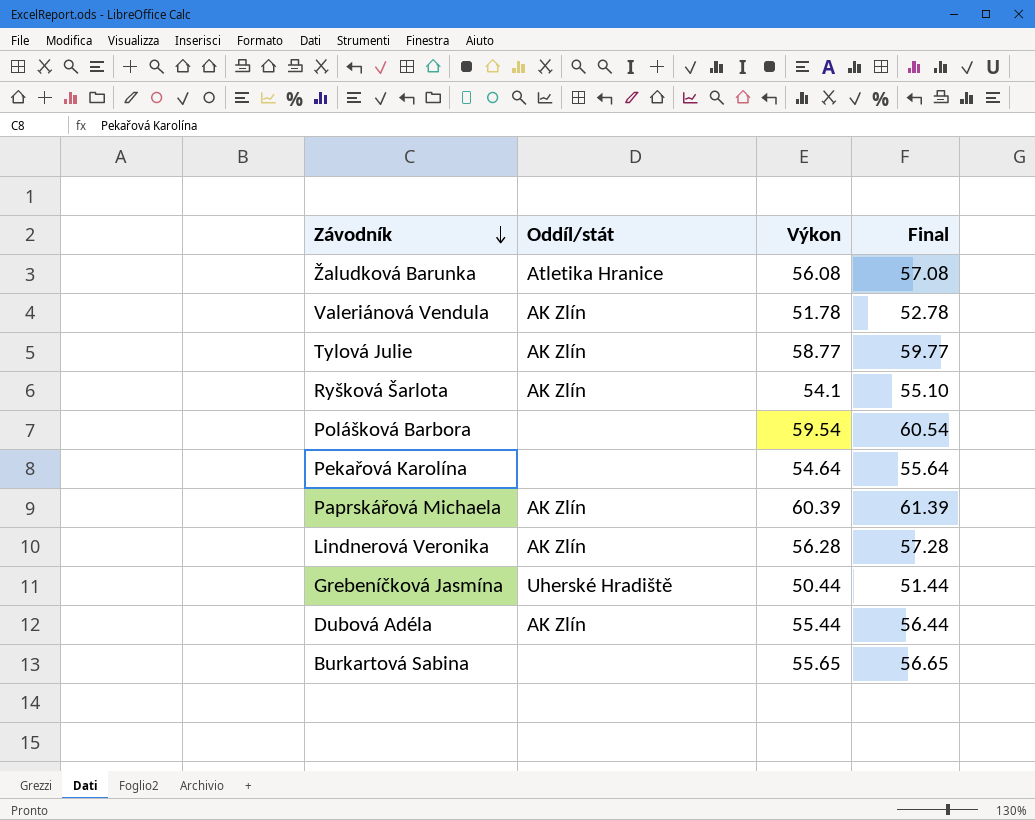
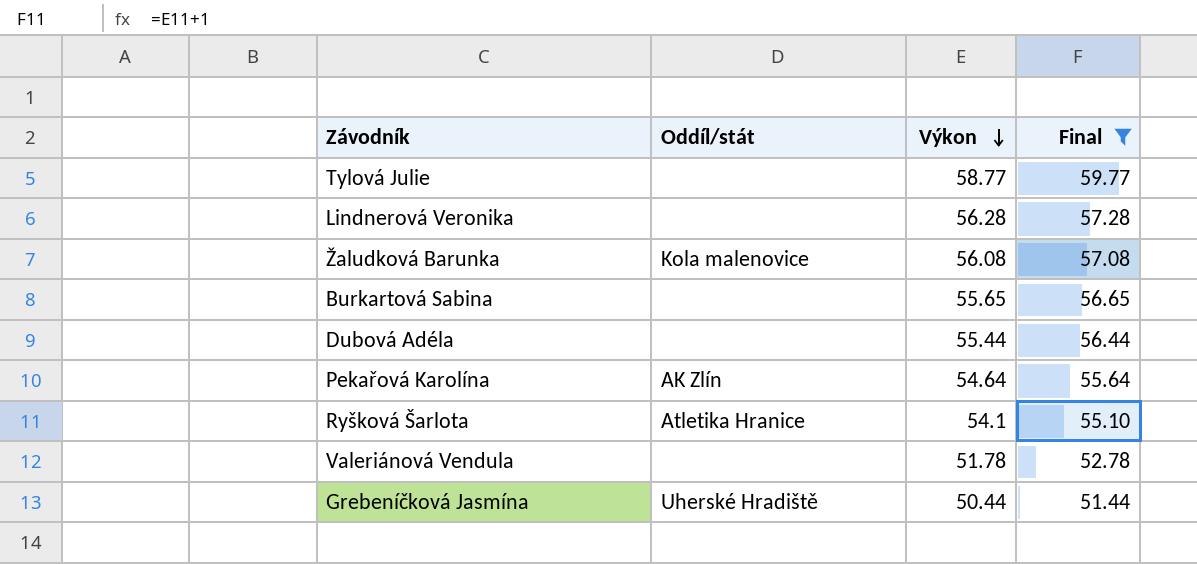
filter: none -> Final <= 59.77
row order: Závodník descending -> Výkon descending
Tylová Julie | Oddíl/stát: AK Zlín -> none
Lindnerová Veronika | Oddíl/stát: AK Zlín -> none
Žaludková Barunka | Oddíl/stát: Atletika Hranice -> Kola malenovice
Dubová Adéla | Oddíl/stát: AK Zlín -> none
Pekařová Karolína | Oddíl/stát: none -> AK Zlín
Ryšková Šarlota | Oddíl/stát: AK Zlín -> Atletika Hranice
Valeriánová Vendula | Oddíl/stát: AK Zlín -> none

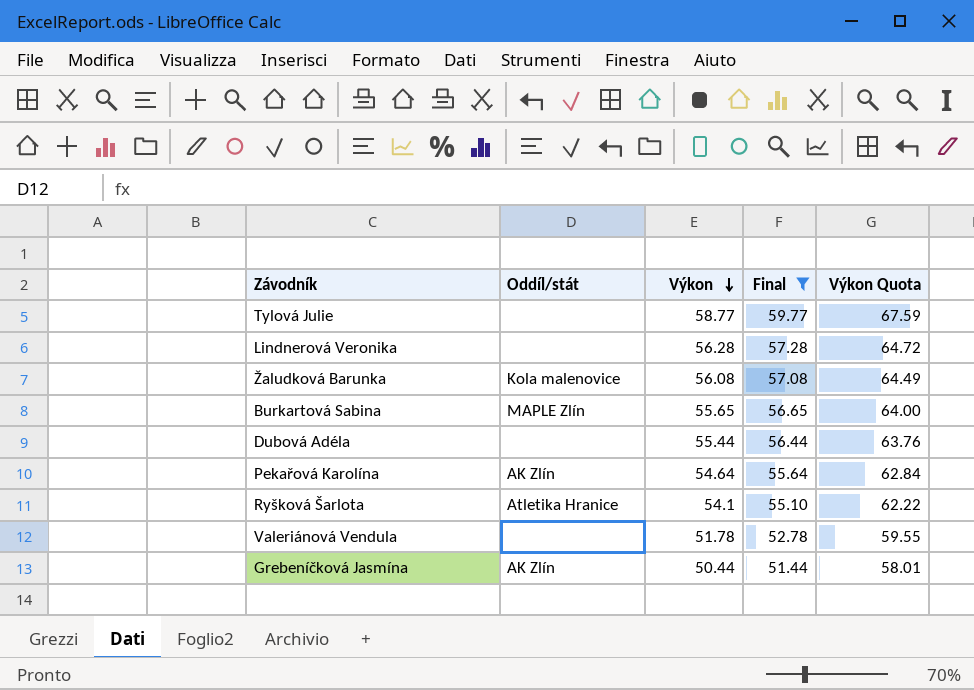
column Výkon Quota | formula: none -> [Výkon] * 1.15
Burkartová Sabina | Oddíl/stát: none -> MAPLE Zlín
Grebeníčková Jasmína | Oddíl/stát: Uherské Hradiště -> AK Zlín

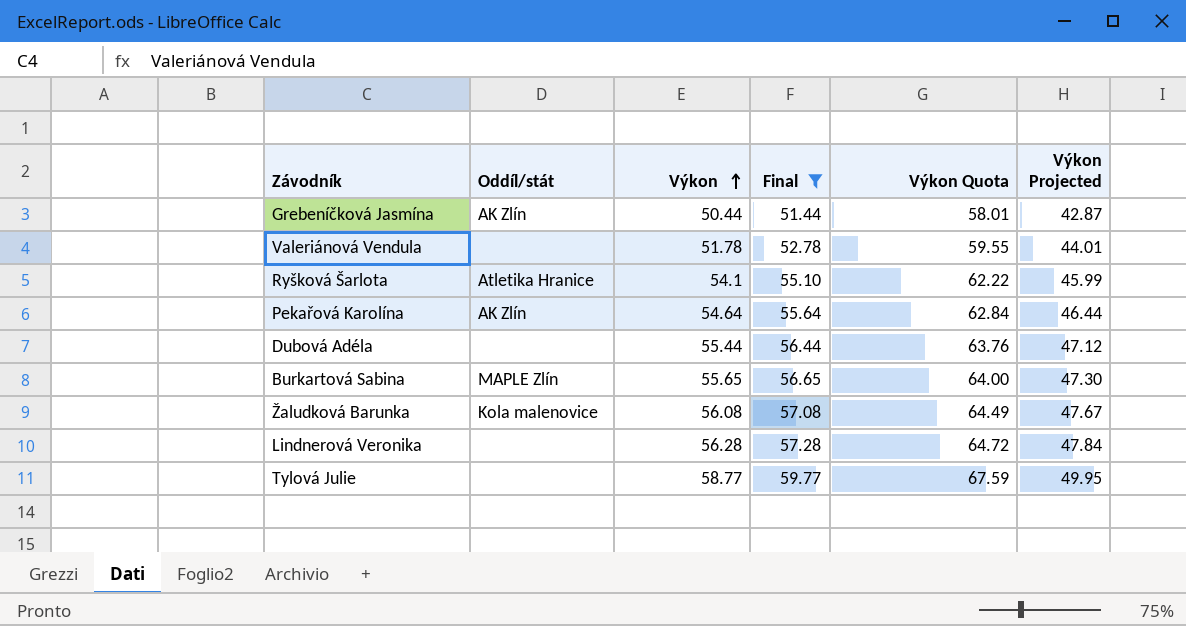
row order: Výkon descending -> Výkon ascending
column Výkon Projected | formula: none -> [Výkon] * 0.85

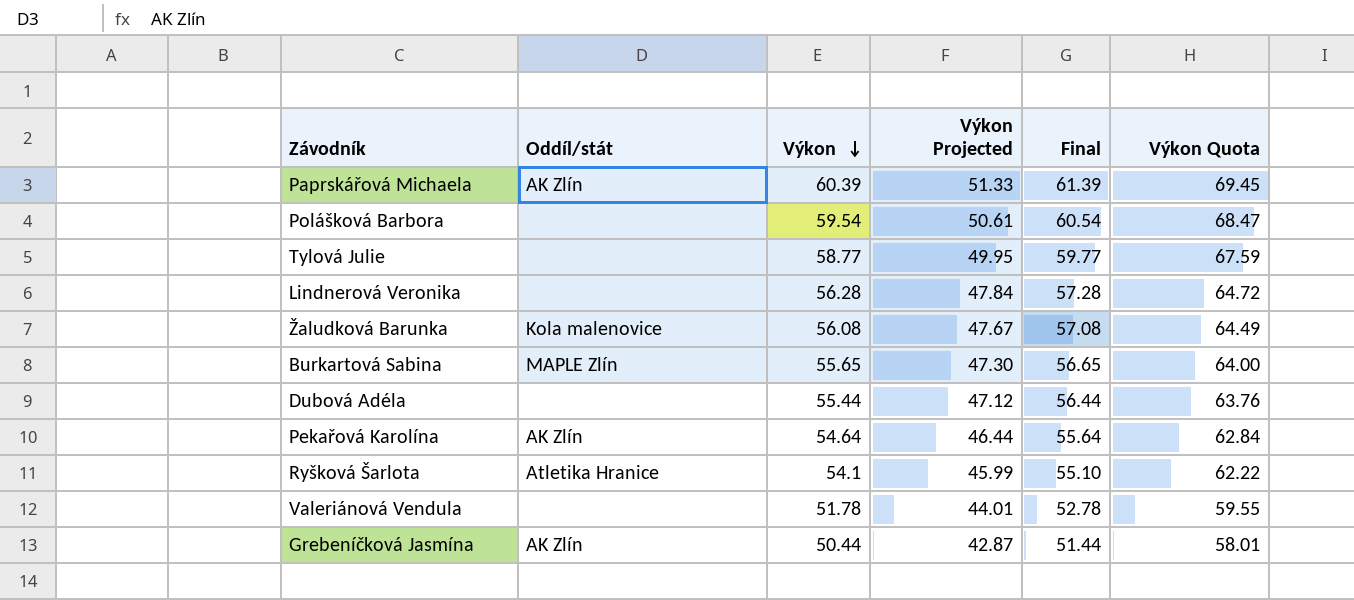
filter: Final <= 59.77 -> none
row order: Výkon ascending -> Výkon descending
column Výkon Projected | position: 6 -> 4

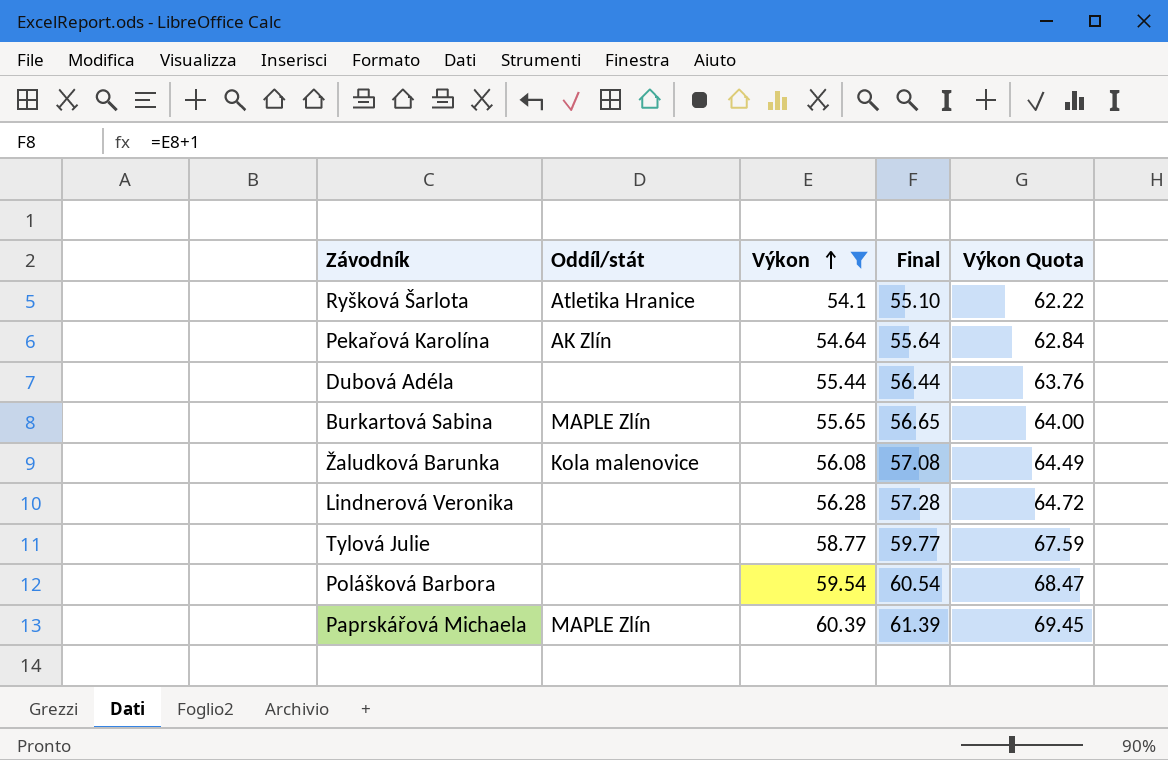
filter: none -> Výkon >= 54.1
row order: Výkon descending -> Výkon ascending
column Výkon Projected | formula: [Výkon] * 0.85 -> none
Paprskářová Michaela | Oddíl/stát: AK Zlín -> MAPLE Zlín

